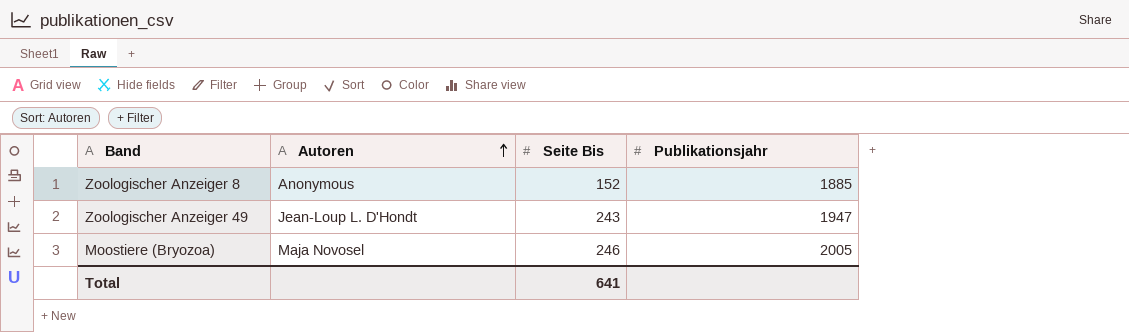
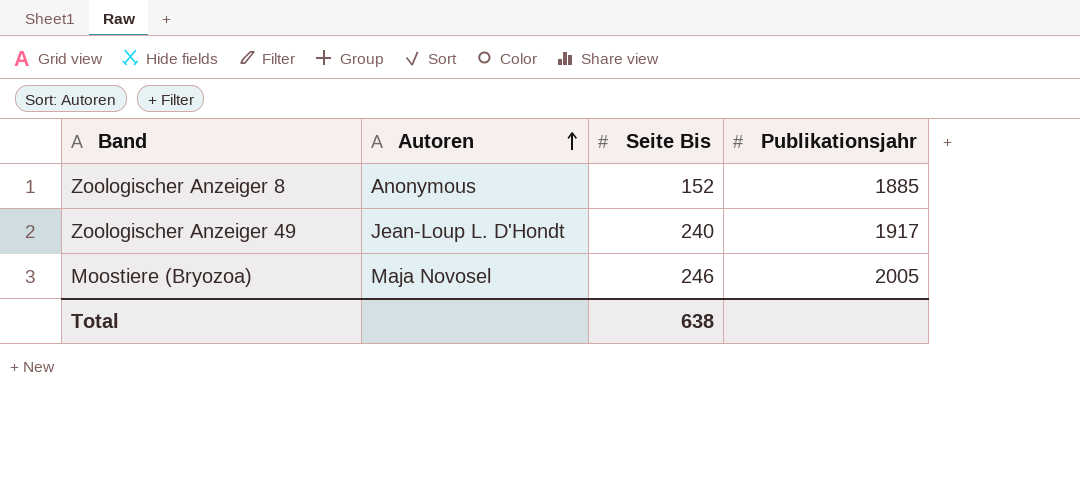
Zoologischer Anzeiger 49 | Seite Bis: 243 -> 240
Zoologischer Anzeiger 49 | Publikationsjahr: 1947 -> 1917
Total | Seite Bis: 641 -> 638

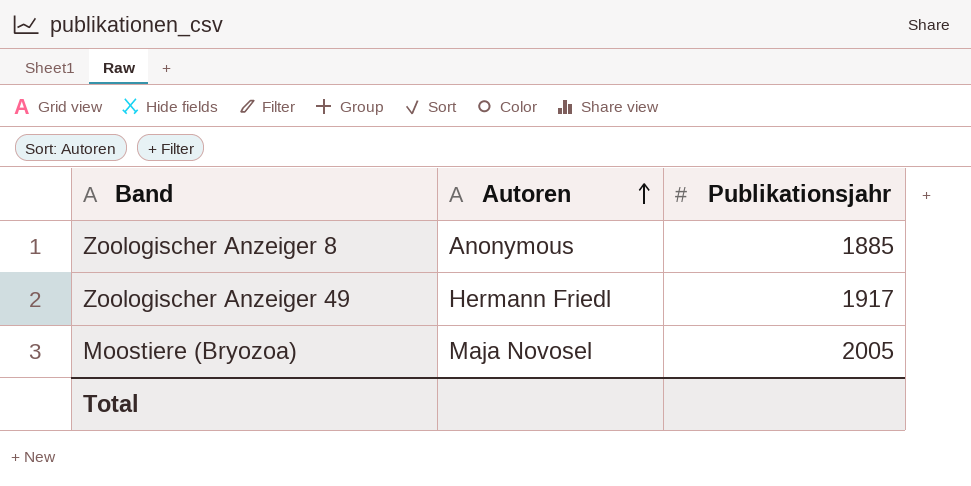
column Seite Bis | position: 3 -> none
Zoologischer Anzeiger 49 | Autoren: Jean-Loup L. D'Hondt -> Hermann Friedl

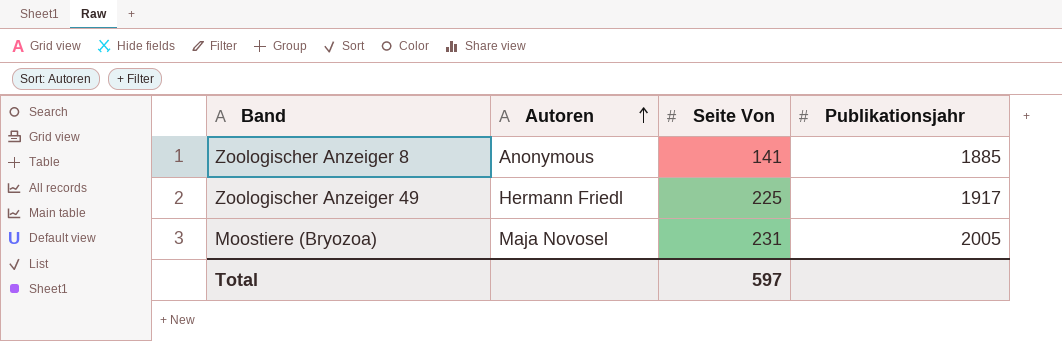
column Seite Von | position: none -> 3

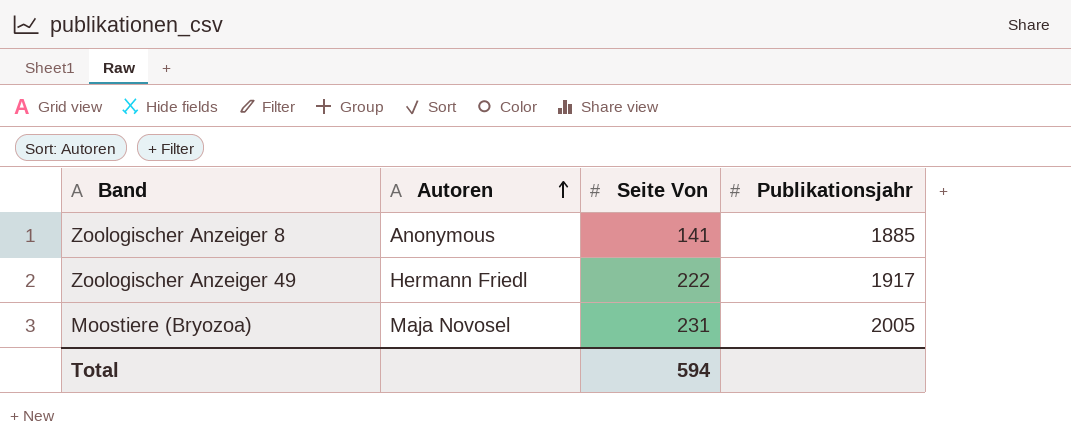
Zoologischer Anzeiger 49 | Seite Von: 225 -> 222
Total | Seite Von: 597 -> 594

